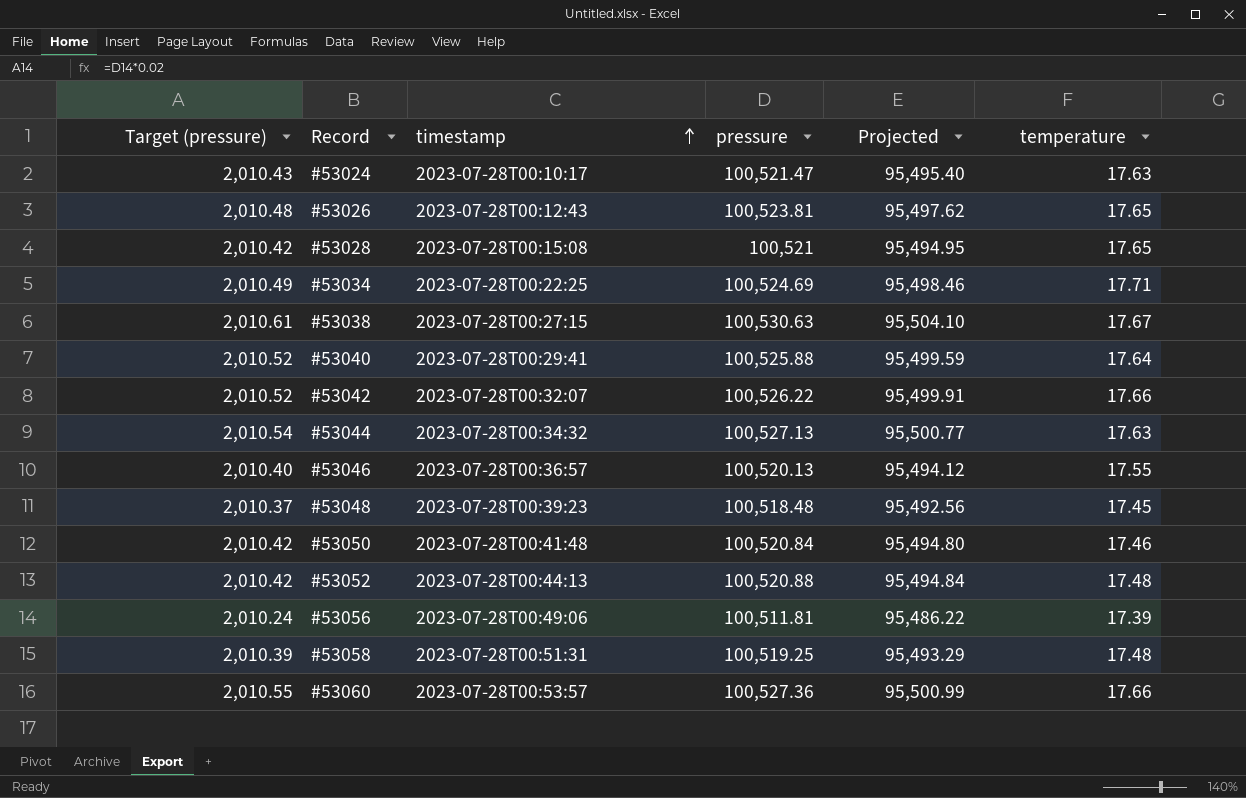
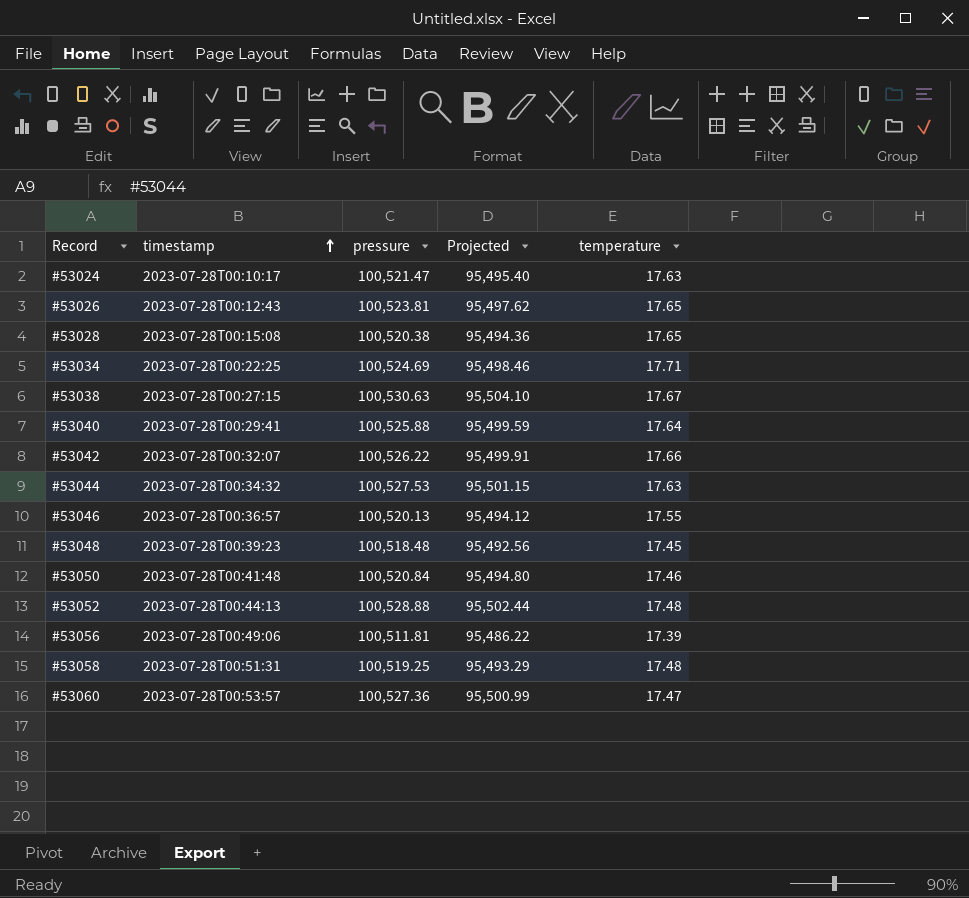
column Target (pressure) | formula: [pressure] * 0.02 -> none
#53028 | pressure: 100,521 -> 100,520.38
#53028 | Projected: 95,494.95 -> 95,494.36
#53044 | pressure: 100,527.13 -> 100,527.53
#53044 | Projected: 95,500.77 -> 95,501.15
#53052 | pressure: 100,520.88 -> 100,528.88
#53052 | Projected: 95,494.84 -> 95,502.44
#53060 | temperature: 17.66 -> 17.47

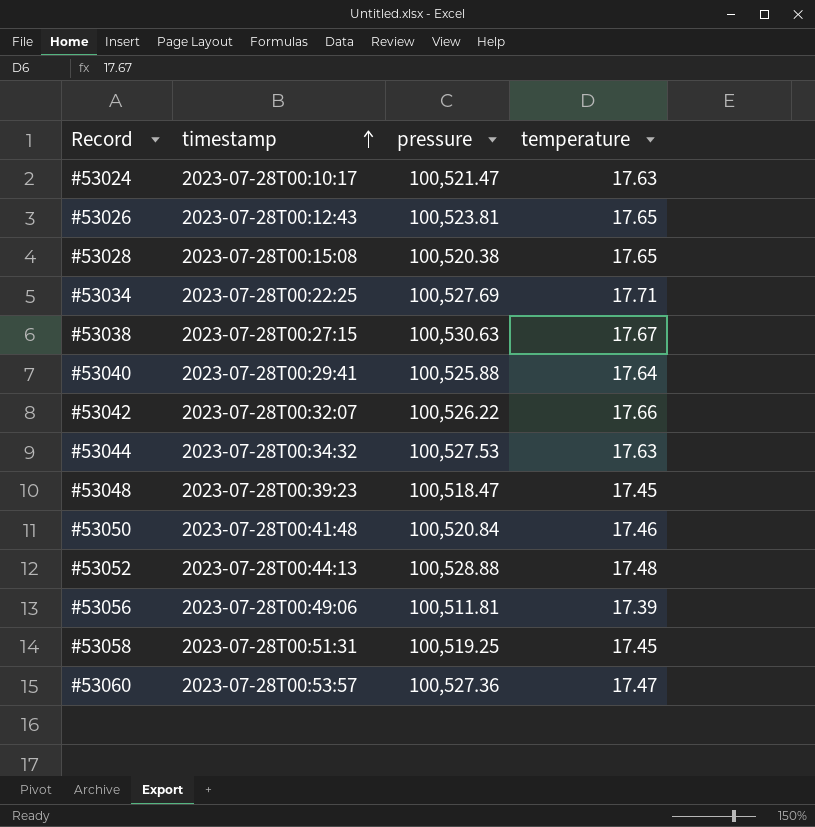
column Projected | formula: [pressure] * 0.95 -> none
row #53046: 2023-07-28T00:36:57 | 100,520.13 | 95,494.12 | 17.55 -> none
#53034 | pressure: 100,524.69 -> 100,527.69
#53048 | pressure: 100,518.48 -> 100,518.47
#53058 | temperature: 17.48 -> 17.45

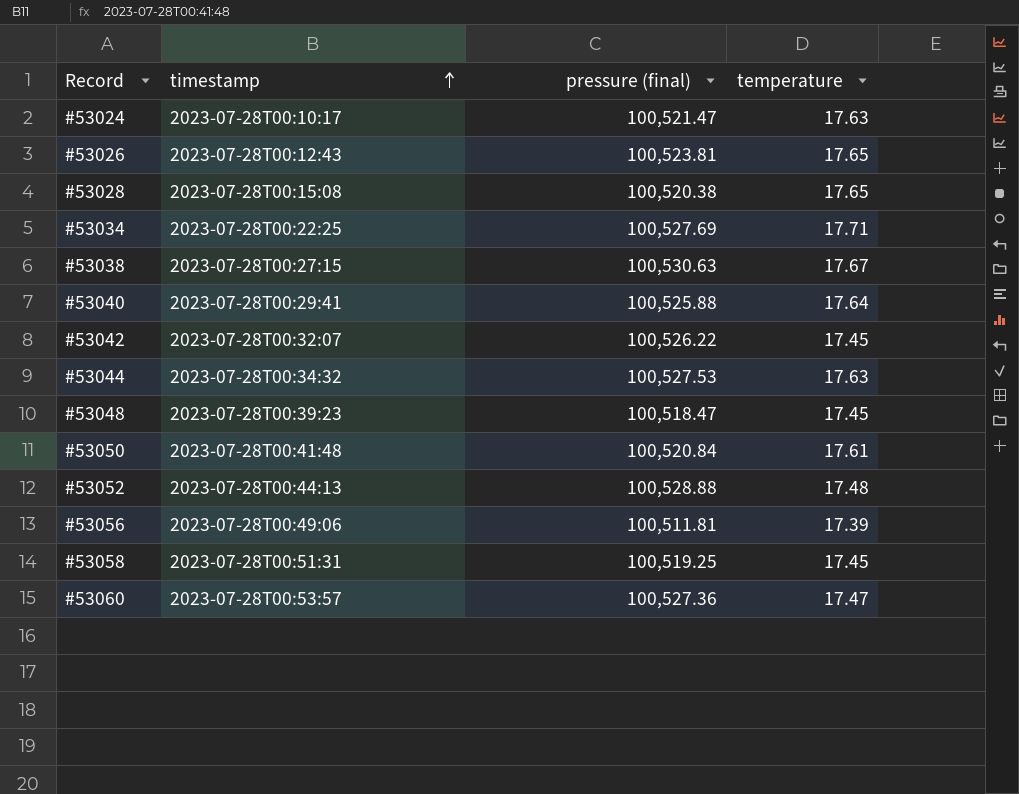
column name: pressure -> pressure (final)
#53042 | temperature: 17.66 -> 17.45
#53050 | temperature: 17.46 -> 17.61

